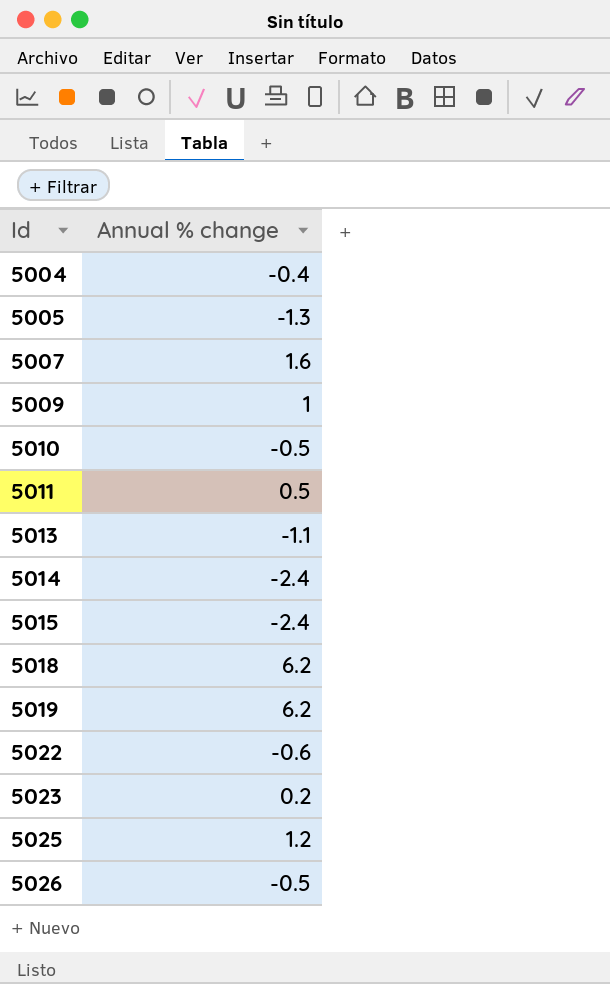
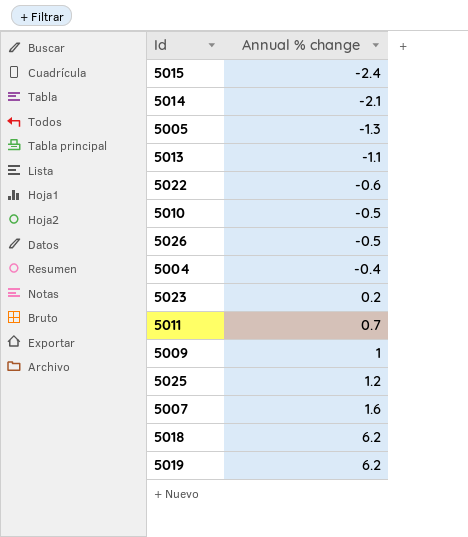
row order: Id ascending -> Annual % change ascending
5014 | Annual % change: -2.4 -> -2.1
5011 | Annual % change: 0.5 -> 0.7

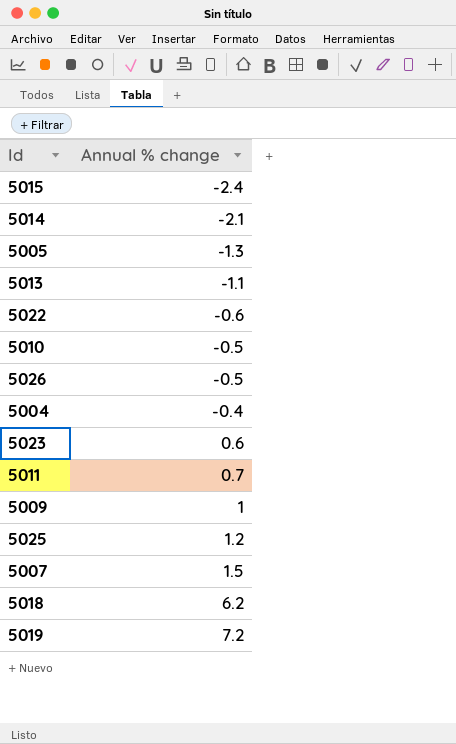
5023 | Annual % change: 0.2 -> 0.6
5007 | Annual % change: 1.6 -> 1.5
5019 | Annual % change: 6.2 -> 7.2

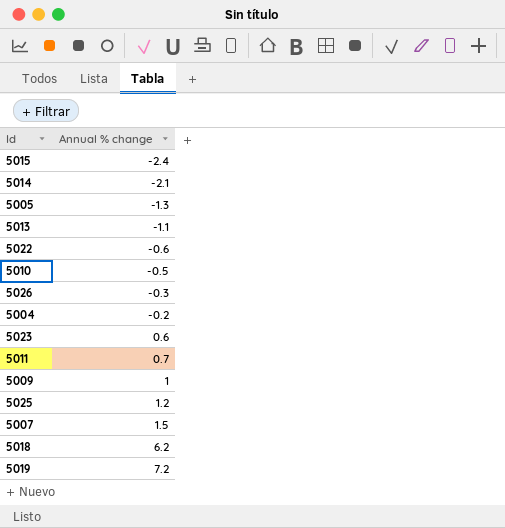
5026 | Annual % change: -0.5 -> -0.3
5004 | Annual % change: -0.4 -> -0.2

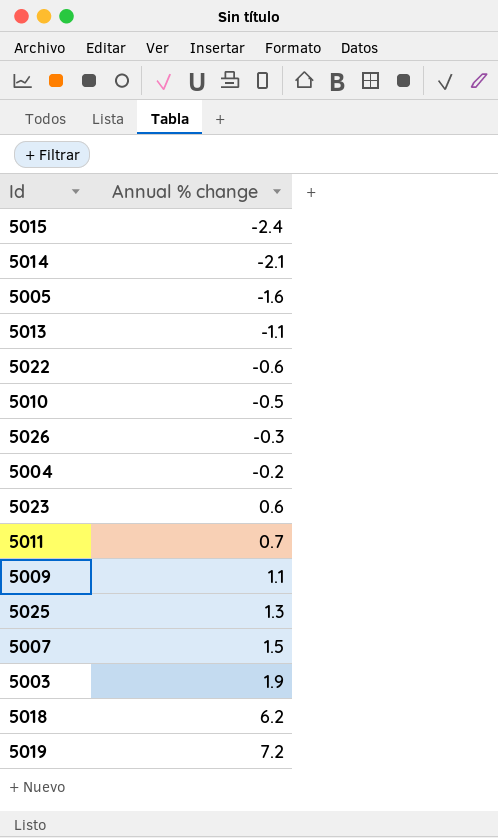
5005 | Annual % change: -1.3 -> -1.6
5009 | Annual % change: 1 -> 1.1
5025 | Annual % change: 1.2 -> 1.3
row 5003: none -> 1.9

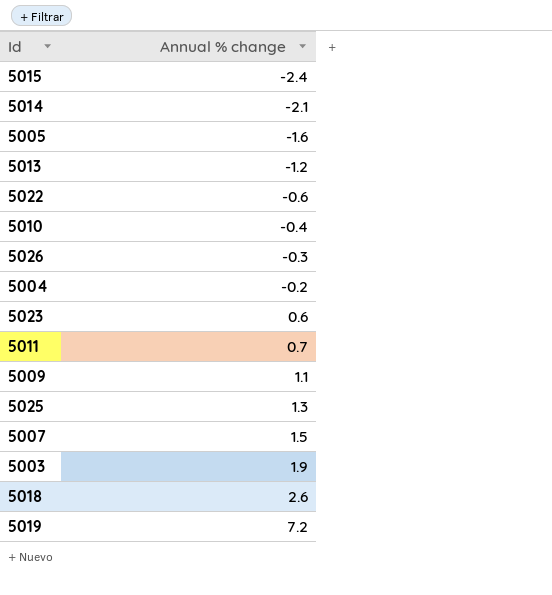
5013 | Annual % change: -1.1 -> -1.2
5010 | Annual % change: -0.5 -> -0.4
5018 | Annual % change: 6.2 -> 2.6

